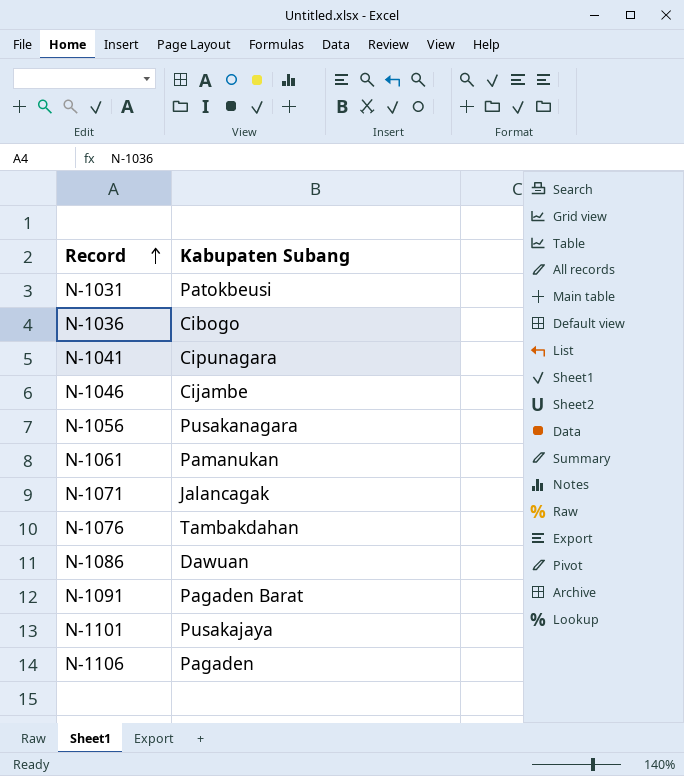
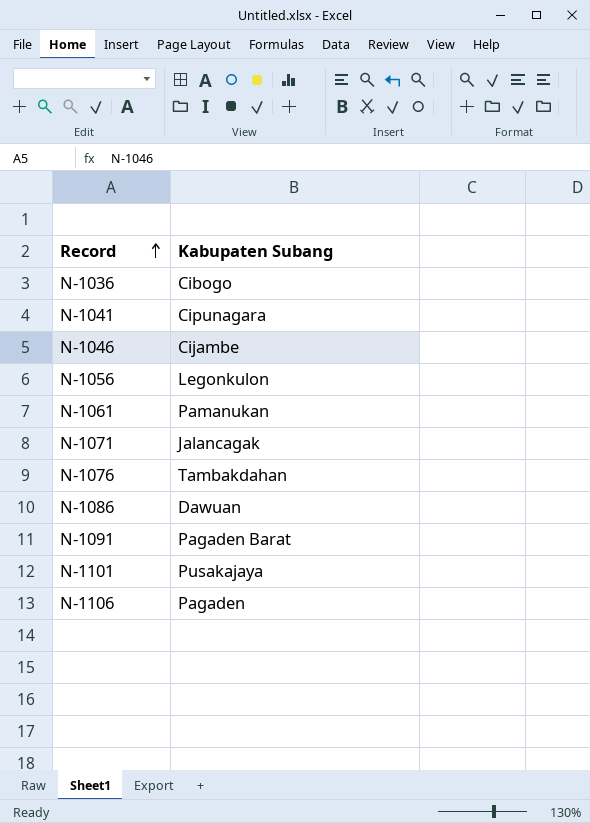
row N-1031: Patokbeusi -> none
N-1056 | Kabupaten Subang: Pusakanagara -> Legonkulon

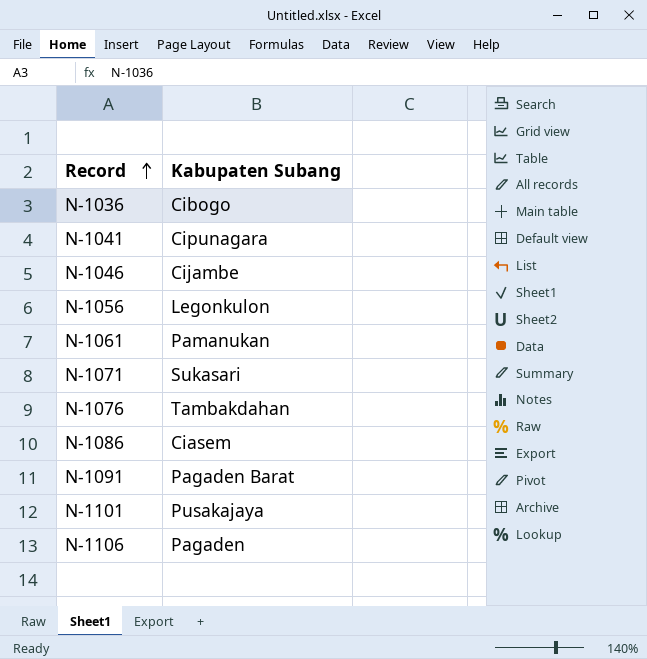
N-1071 | Kabupaten Subang: Jalancagak -> Sukasari
N-1086 | Kabupaten Subang: Dawuan -> Ciasem

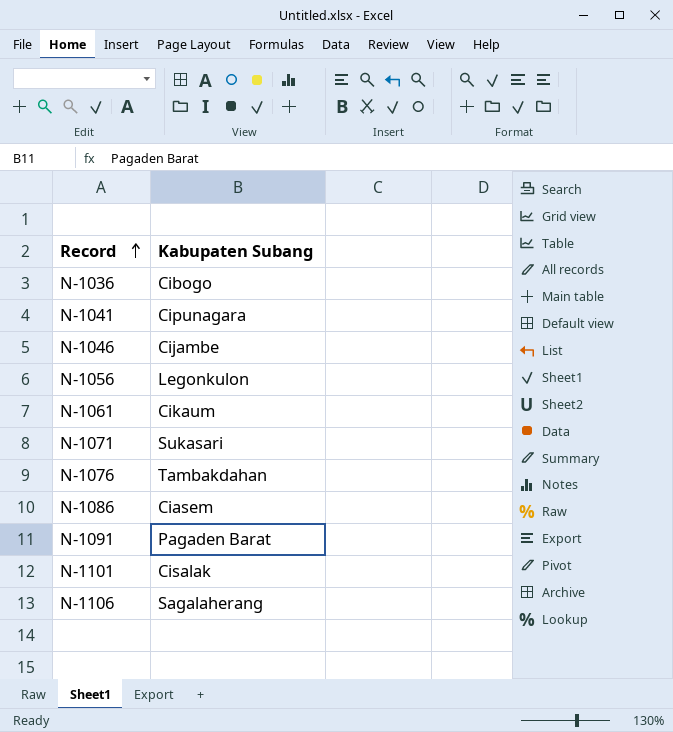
N-1061 | Kabupaten Subang: Pamanukan -> Cikaum
N-1101 | Kabupaten Subang: Pusakajaya -> Cisalak
N-1106 | Kabupaten Subang: Pagaden -> Sagalaherang

